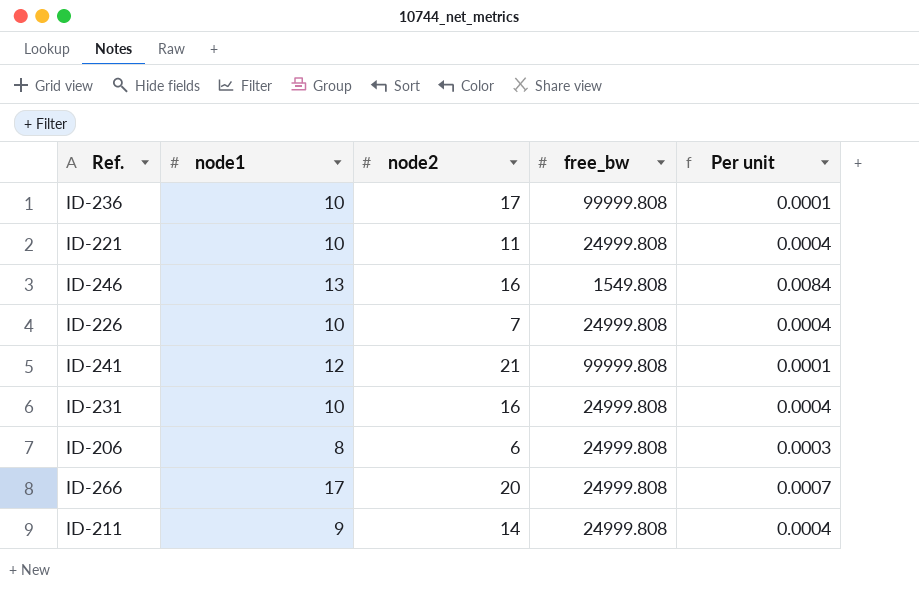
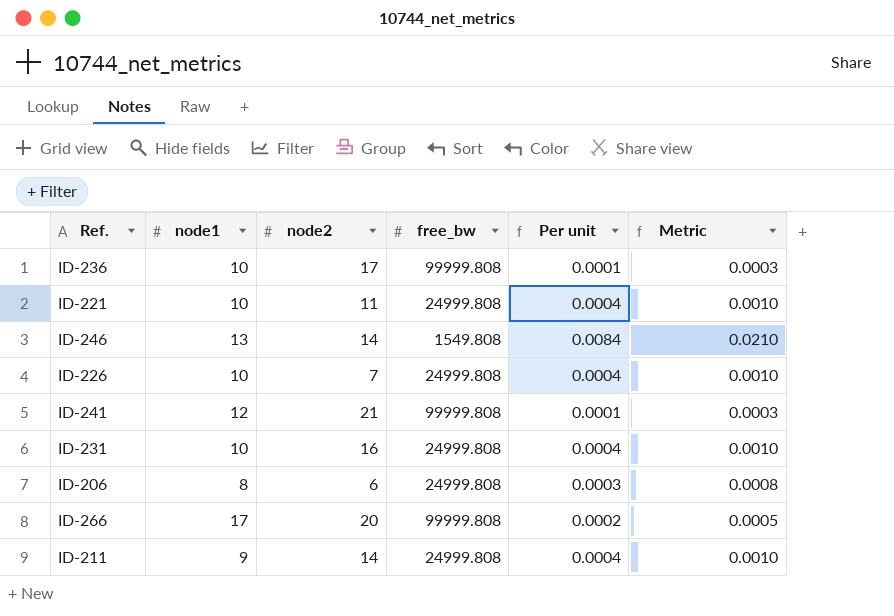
column Metric | formula: none -> [Per unit] * 2.5
ID-246 | node2: 16 -> 14
ID-266 | free_bw: 24999.808 -> 99999.808
ID-266 | Per unit: 0.0007 -> 0.0002

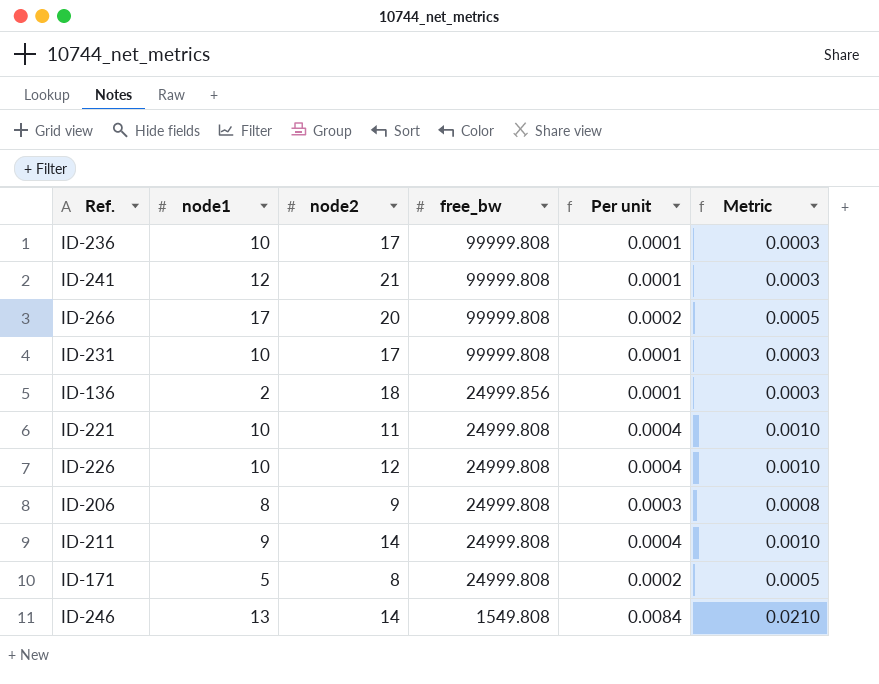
row order: none -> free_bw descending
ID-231 | node2: 16 -> 17
ID-231 | free_bw: 24999.808 -> 99999.808
ID-231 | Per unit: 0.0004 -> 0.0001
ID-231 | Metric: 0.0010 -> 0.0003
row ID-136: none -> 2 | 18 | 24999.856 | 0.0001 | 0.0003
ID-226 | node2: 7 -> 12
ID-206 | node2: 6 -> 9
row ID-171: none -> 5 | 8 | 24999.808 | 0.0002 | 0.0005

